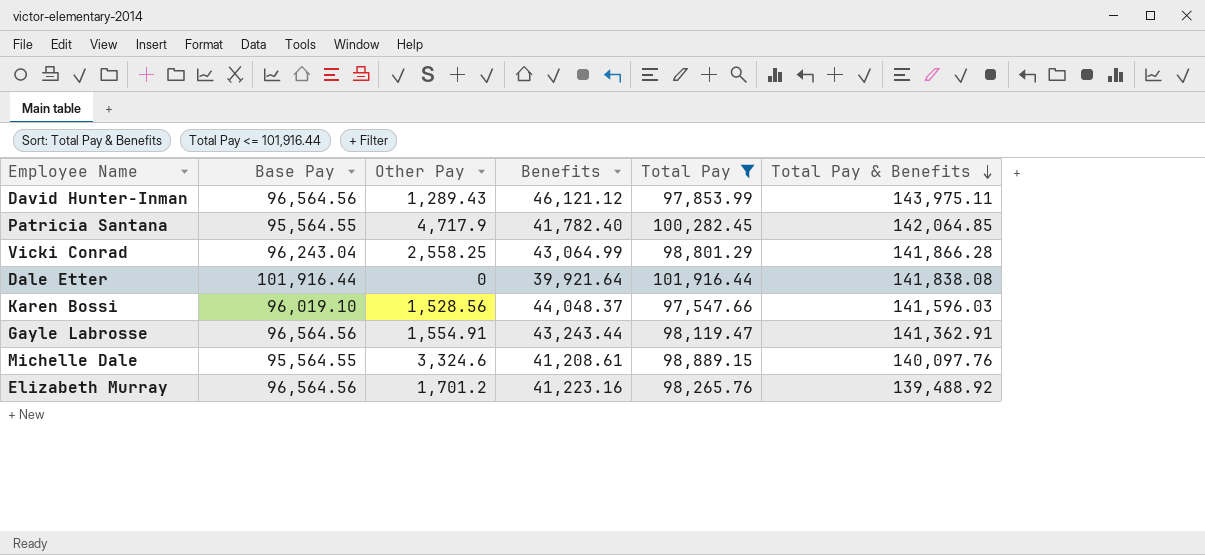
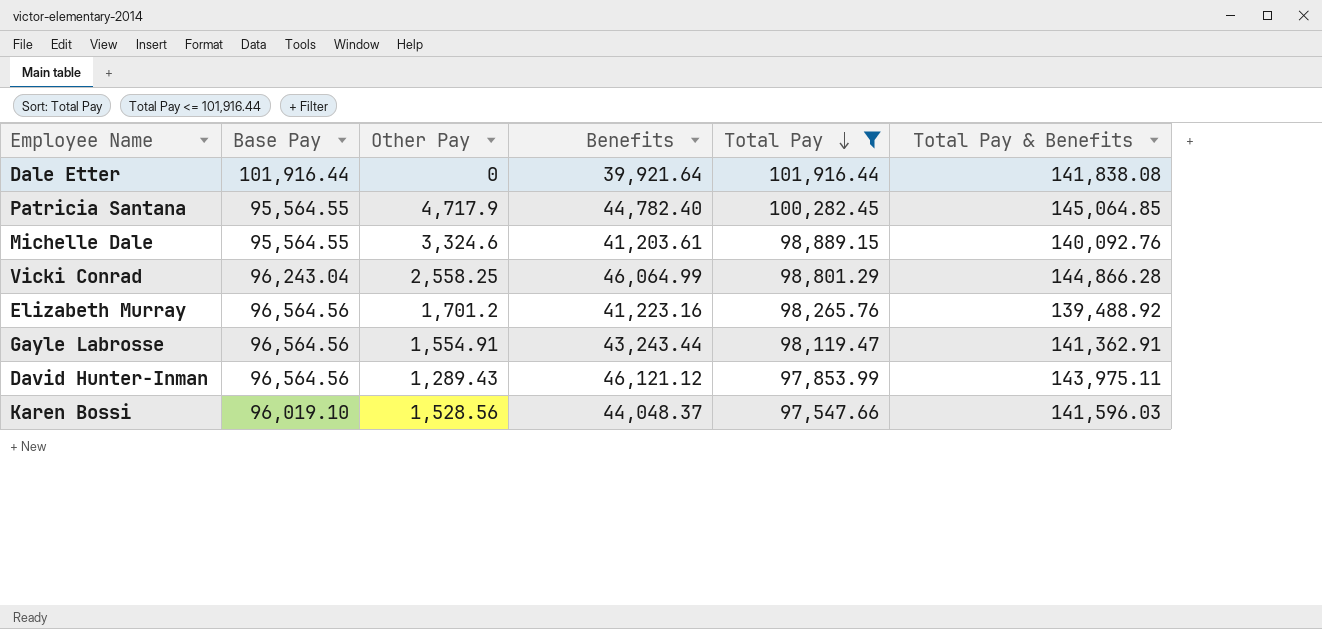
row order: Total Pay & Benefits descending -> Total Pay descending
Patricia Santana | Benefits: 41,782.40 -> 44,782.40
Patricia Santana | Total Pay & Benefits: 142,064.85 -> 145,064.85
Michelle Dale | Benefits: 41,208.61 -> 41,203.61
Michelle Dale | Total Pay & Benefits: 140,097.76 -> 140,092.76
Vicki Conrad | Benefits: 43,064.99 -> 46,064.99
Vicki Conrad | Total Pay & Benefits: 141,866.28 -> 144,866.28

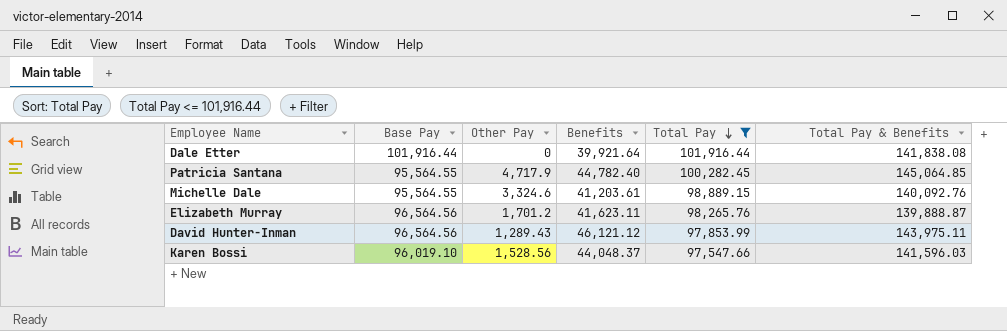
row Vicki Conrad: 96,243.04 | 2,558.25 | 46,064.99 | 98,801.29 | 144,866.28 -> none
row Gayle Labrosse: 96,564.56 | 1,554.91 | 43,243.44 | 98,119.47 | 141,362.91 -> none
Elizabeth Murray | Benefits: 41,223.16 -> 41,623.11
Elizabeth Murray | Total Pay & Benefits: 139,488.92 -> 139,888.87

